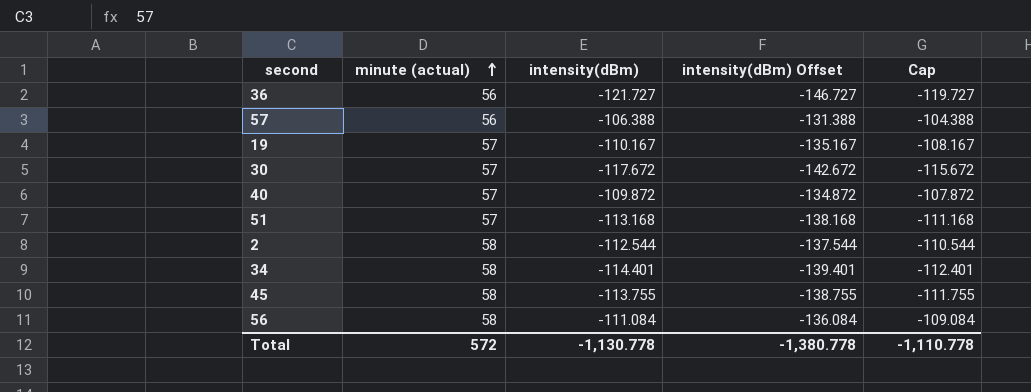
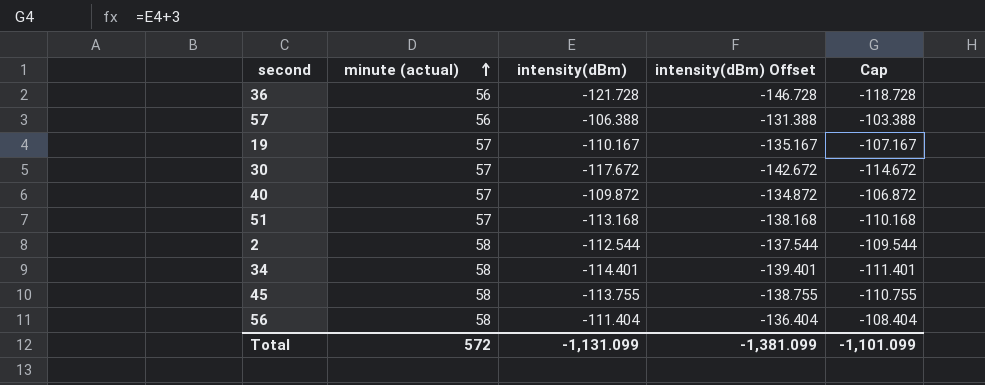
column Cap | formula: [intensity(dBm)] + 2 -> [intensity(dBm)] + 3
36 | intensity(dBm): -121.727 -> -121.728
36 | intensity(dBm) Offset: -146.727 -> -146.728
56 | intensity(dBm): -111.084 -> -111.404
56 | intensity(dBm) Offset: -136.084 -> -136.404
Total | intensity(dBm): -1,130.778 -> -1,131.099
Total | intensity(dBm) Offset: -1,380.778 -> -1,381.099
Total | Cap: -1,110.778 -> -1,101.099

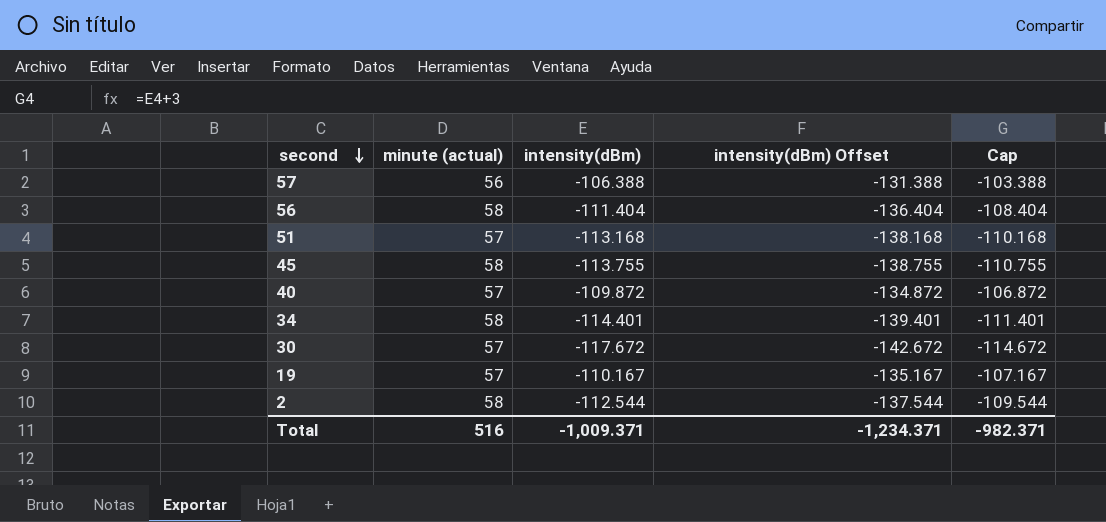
row order: minute (actual) ascending -> second descending
row 36: 56 | -121.728 | -146.728 | -118.728 -> none
Total | minute (actual): 572 -> 516
Total | intensity(dBm): -1,131.099 -> -1,009.371
Total | intensity(dBm) Offset: -1,381.099 -> -1,234.371
Total | Cap: -1,101.099 -> -982.371

